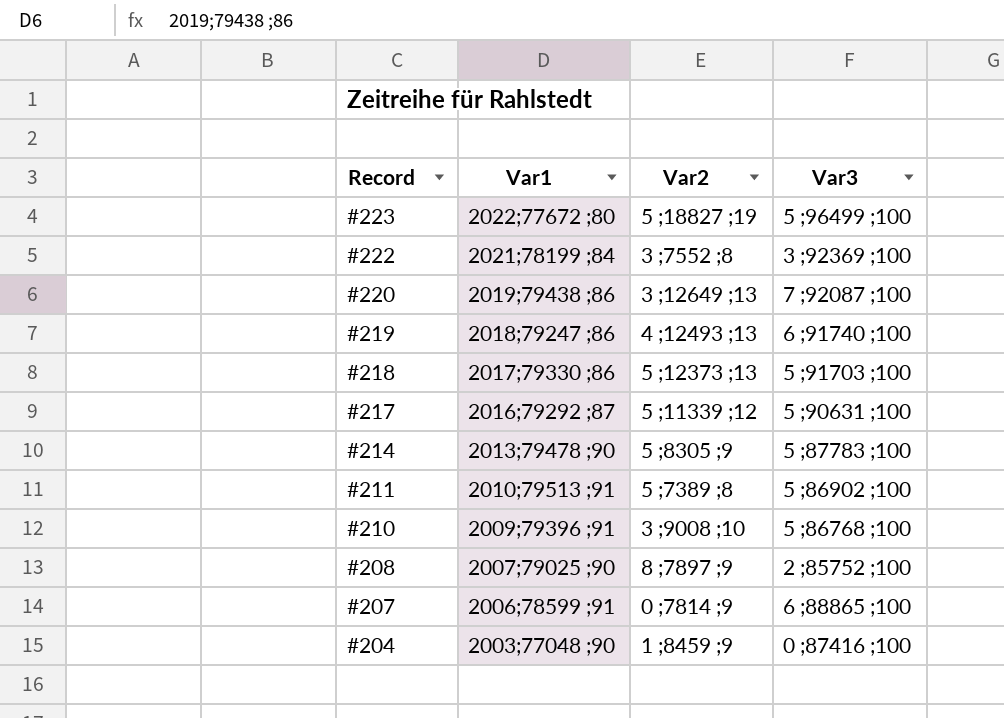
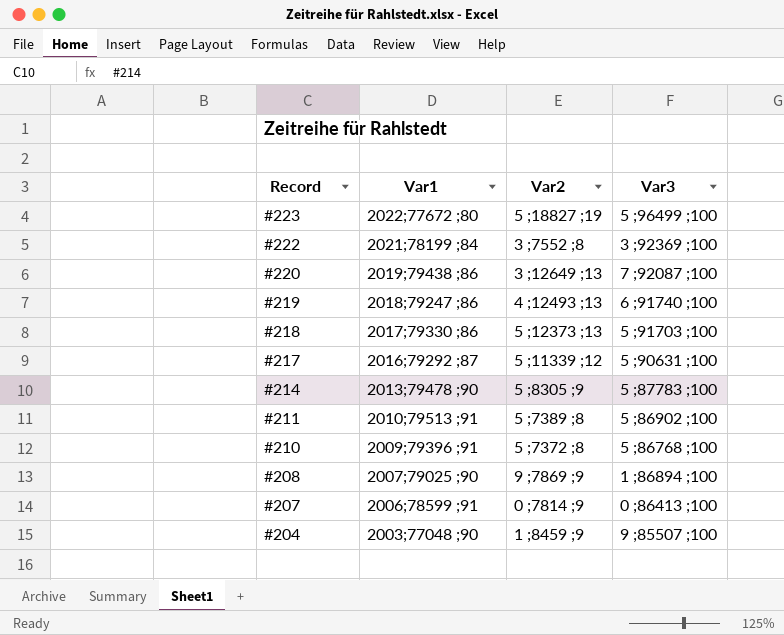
#210 | Var2: 3 ;9008 ;10 -> 5 ;7372 ;8
#208 | Var2: 8 ;7897 ;9 -> 9 ;7869 ;9
#208 | Var3: 2 ;85752 ;100 -> 1 ;86894 ;100
#207 | Var3: 6 ;88865 ;100 -> 0 ;86413 ;100
#204 | Var3: 0 ;87416 ;100 -> 9 ;85507 ;100

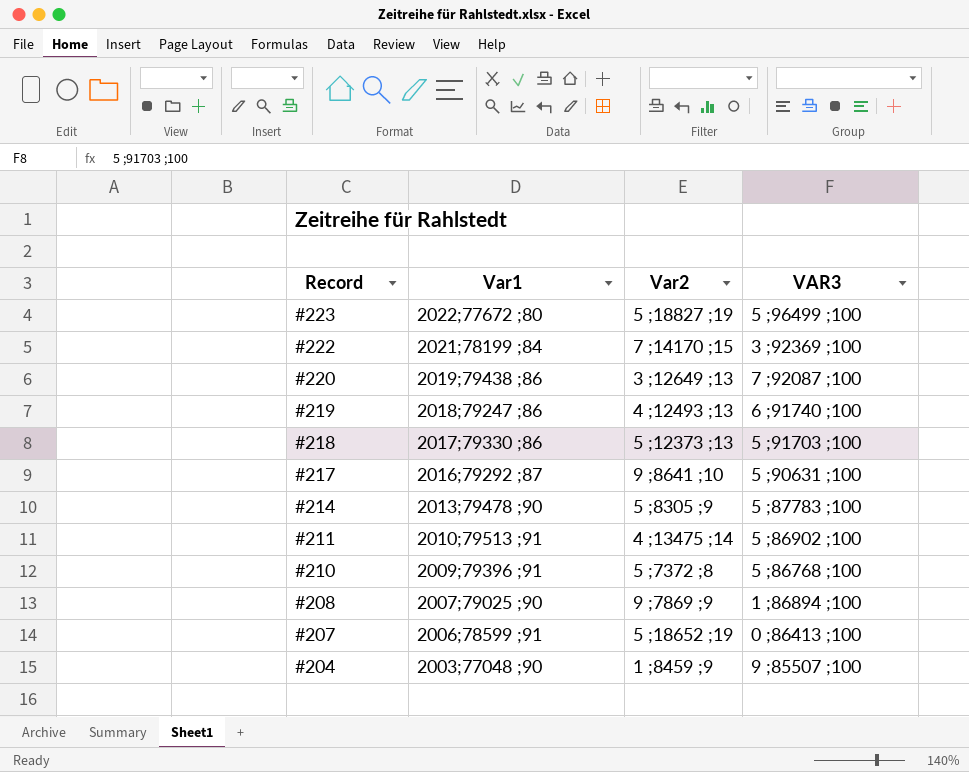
column name: Var3 -> VAR3
#222 | Var2: 3 ;7552 ;8 -> 7 ;14170 ;15
#217 | Var2: 5 ;11339 ;12 -> 9 ;8641 ;10
#211 | Var2: 5 ;7389 ;8 -> 4 ;13475 ;14
#207 | Var2: 0 ;7814 ;9 -> 5 ;18652 ;19

